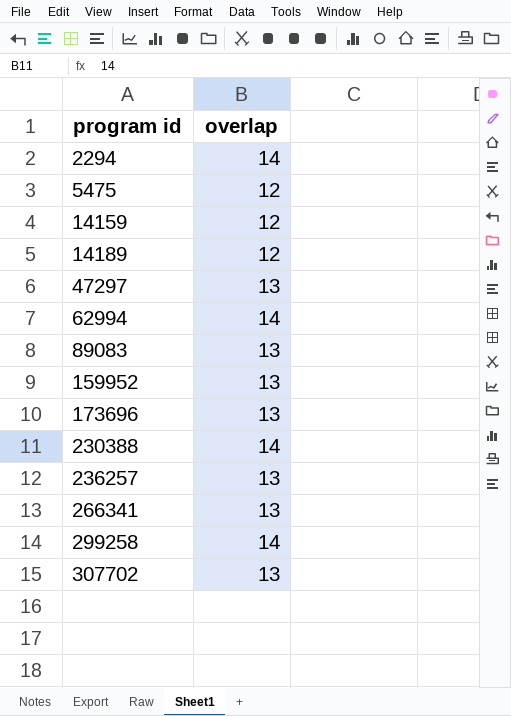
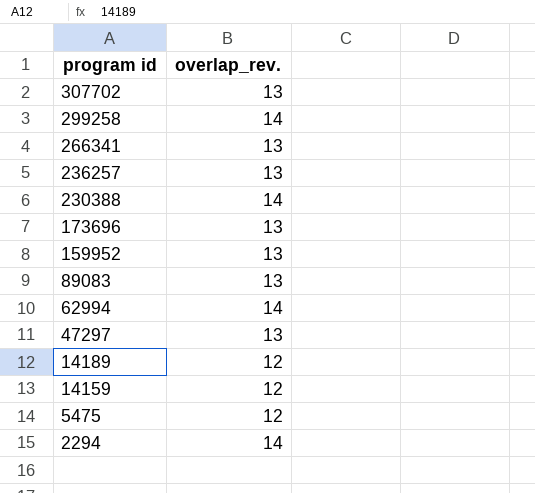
row order: program id ascending -> program id descending
column name: overlap -> overlap_rev.

